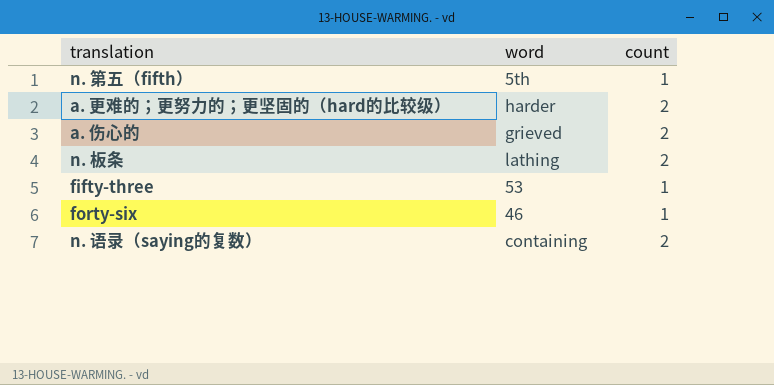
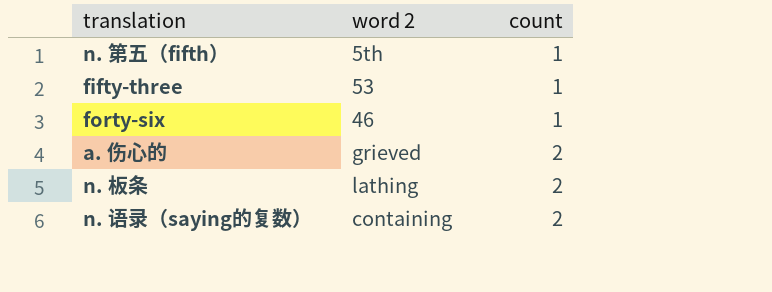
row order: none -> count ascending
column name: word -> word 2
row a. 更难的；更努力的；更坚固的（hard的比较级）: harder | 2 -> none

